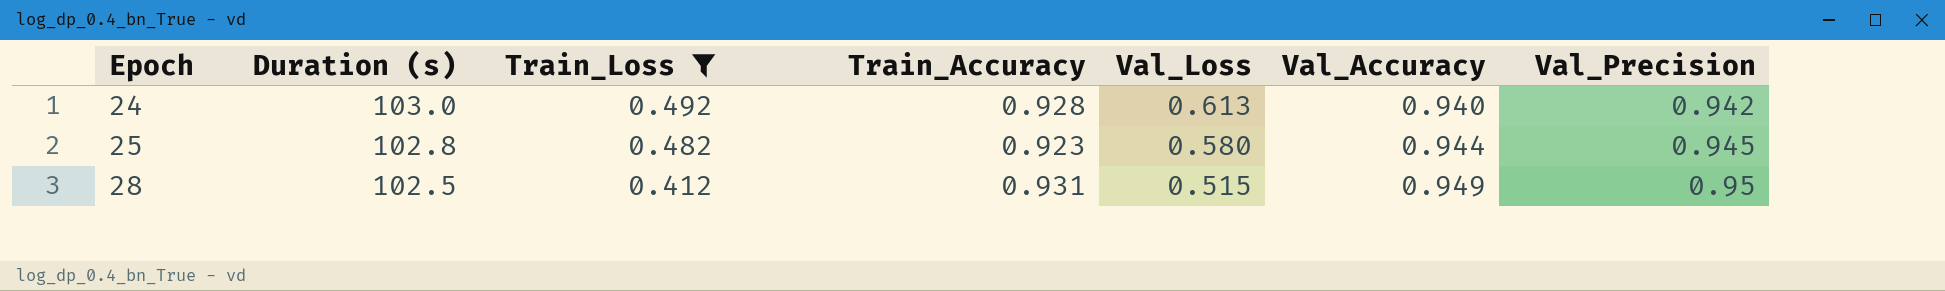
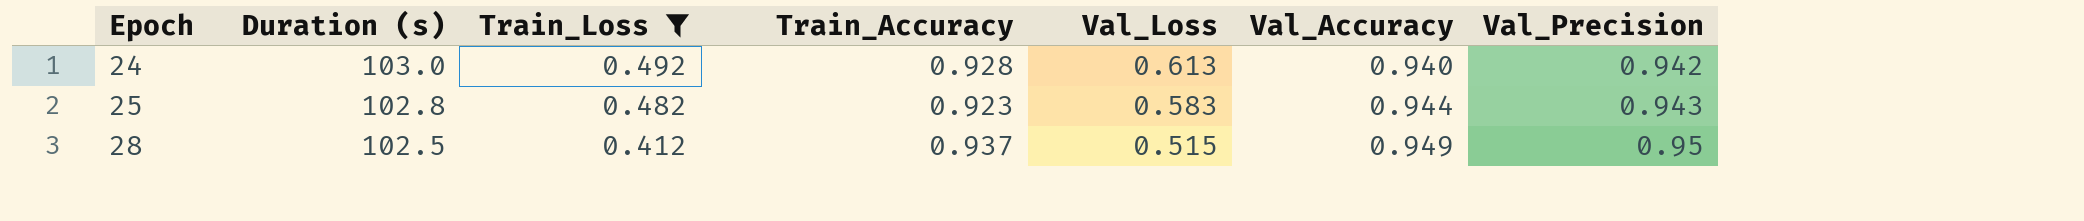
25 | Val_Loss: 0.580 -> 0.583
25 | Val_Precision: 0.945 -> 0.943
28 | Train_Accuracy: 0.931 -> 0.937

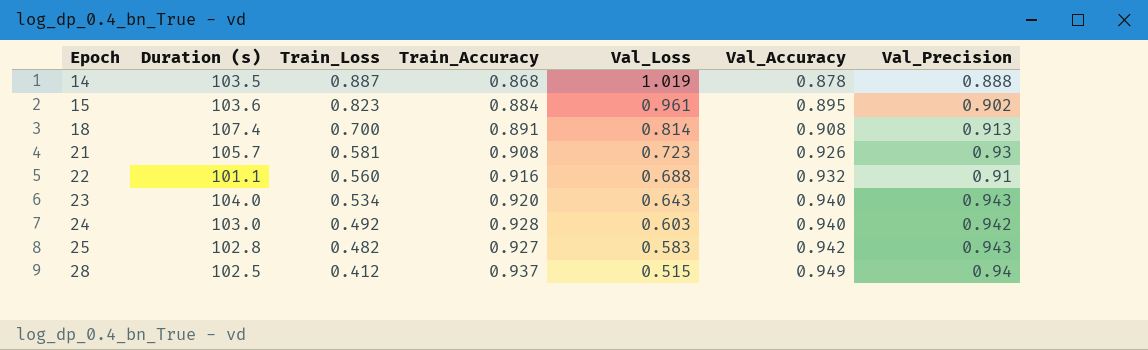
filter: Train_Loss <= 0.492 -> none
24 | Val_Loss: 0.613 -> 0.603
25 | Train_Accuracy: 0.923 -> 0.927
25 | Val_Accuracy: 0.944 -> 0.942
28 | Val_Precision: 0.95 -> 0.94

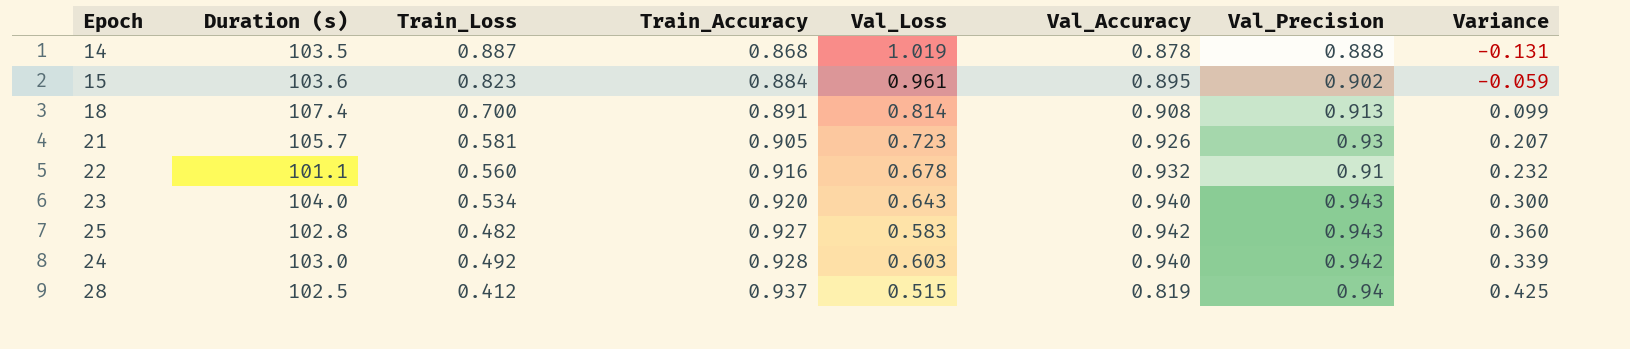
row order: Epoch ascending -> Train_Accuracy ascending
column Variance | formula: none -> [Val_Precision] - [Val_Loss]
21 | Train_Accuracy: 0.908 -> 0.905
22 | Val_Loss: 0.688 -> 0.678
28 | Val_Accuracy: 0.949 -> 0.819

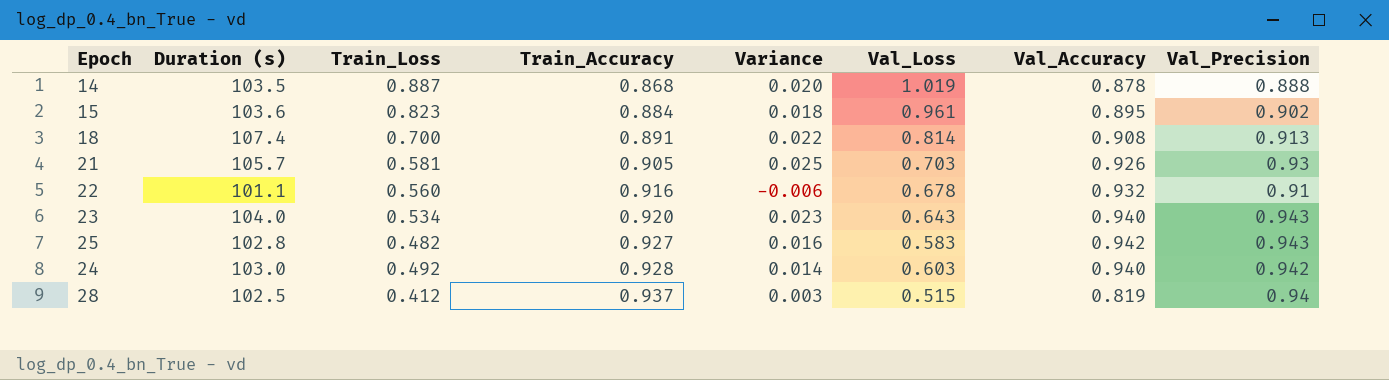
column Variance | formula: [Val_Precision] - [Val_Loss] -> [Val_Precision] - [Train_Accuracy]
column Variance | position: 8 -> 5
21 | Val_Loss: 0.723 -> 0.703

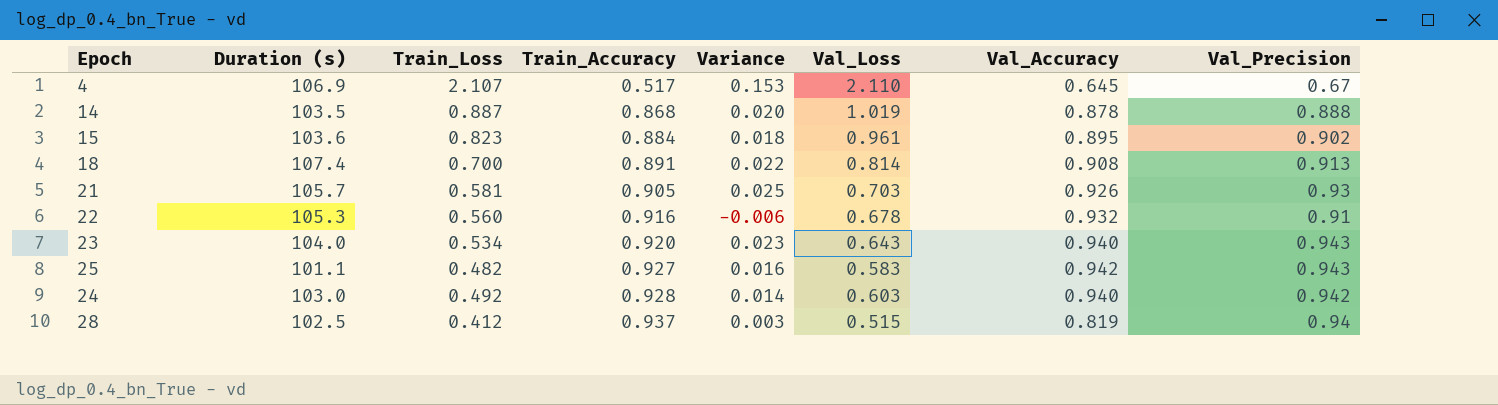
row 4: none -> 106.9 | 2.107 | 0.517 | 0.153 | 2.110 | 0.645 | 0.67
22 | Duration (s): 101.1 -> 105.3
25 | Duration (s): 102.8 -> 101.1

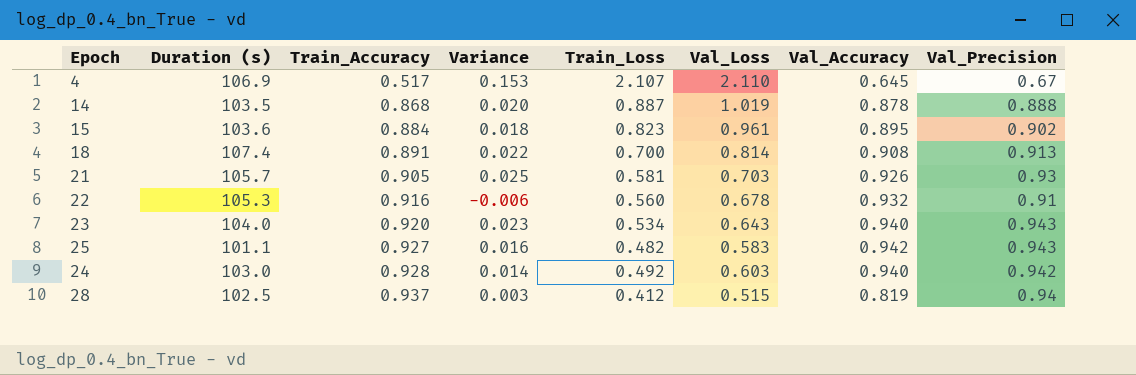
column Train_Loss | position: 3 -> 5

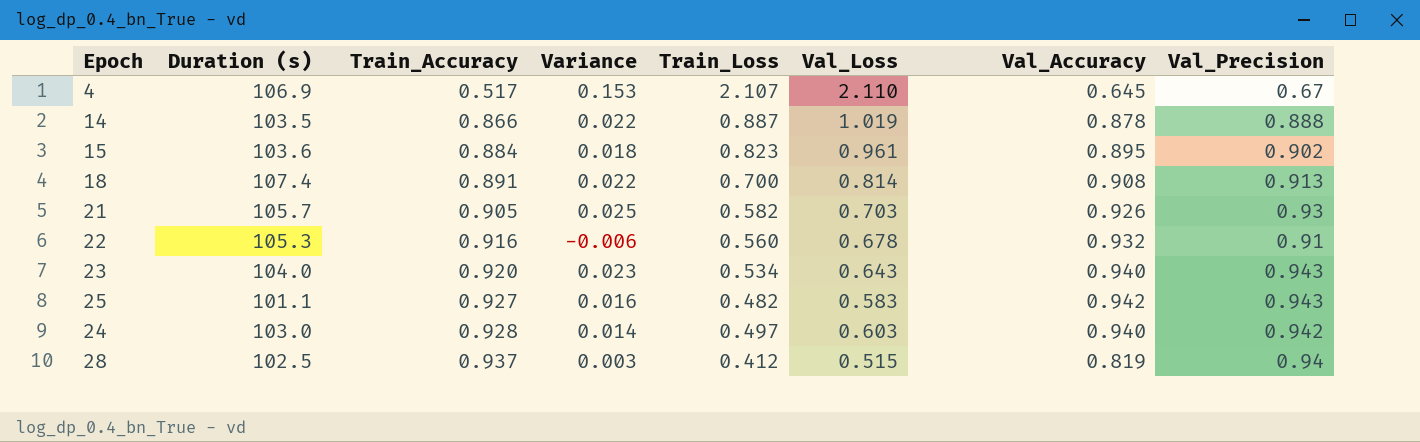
14 | Train_Accuracy: 0.868 -> 0.866
14 | Variance: 0.020 -> 0.022
21 | Train_Loss: 0.581 -> 0.582
24 | Train_Loss: 0.492 -> 0.497

